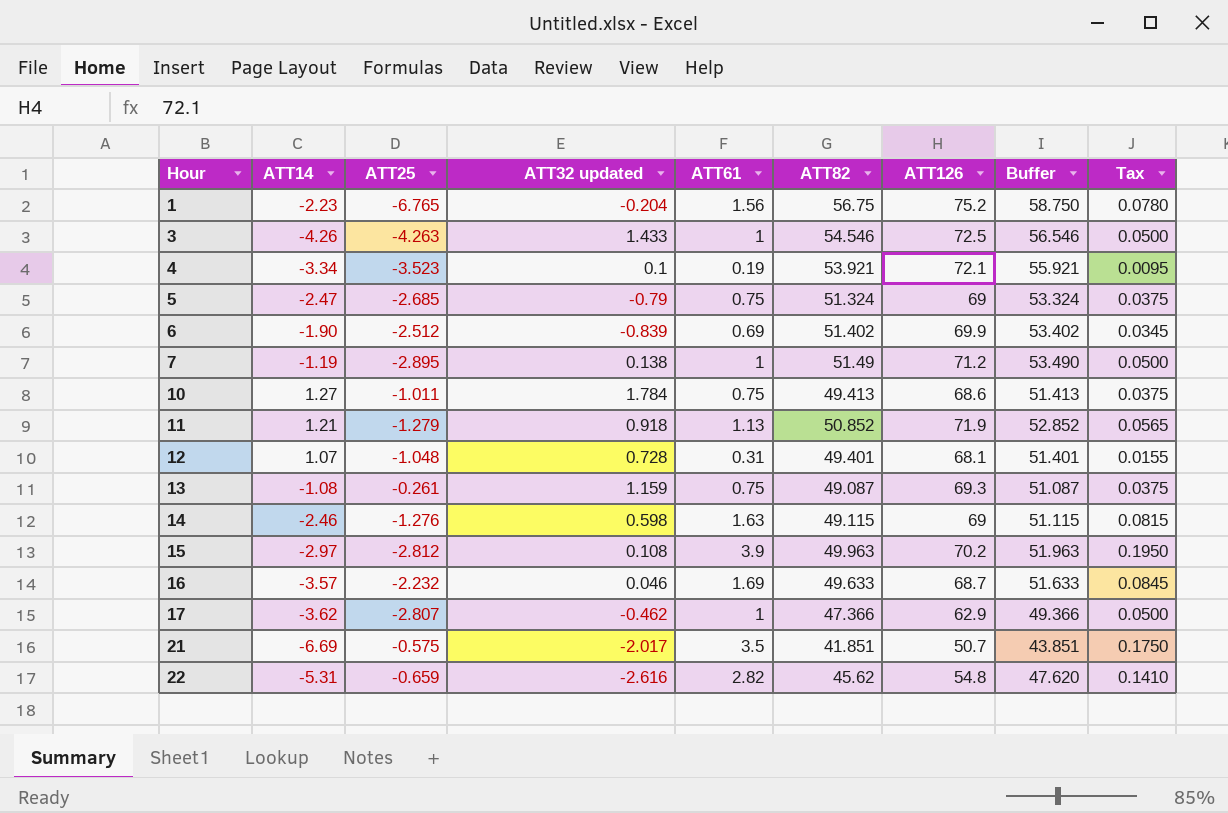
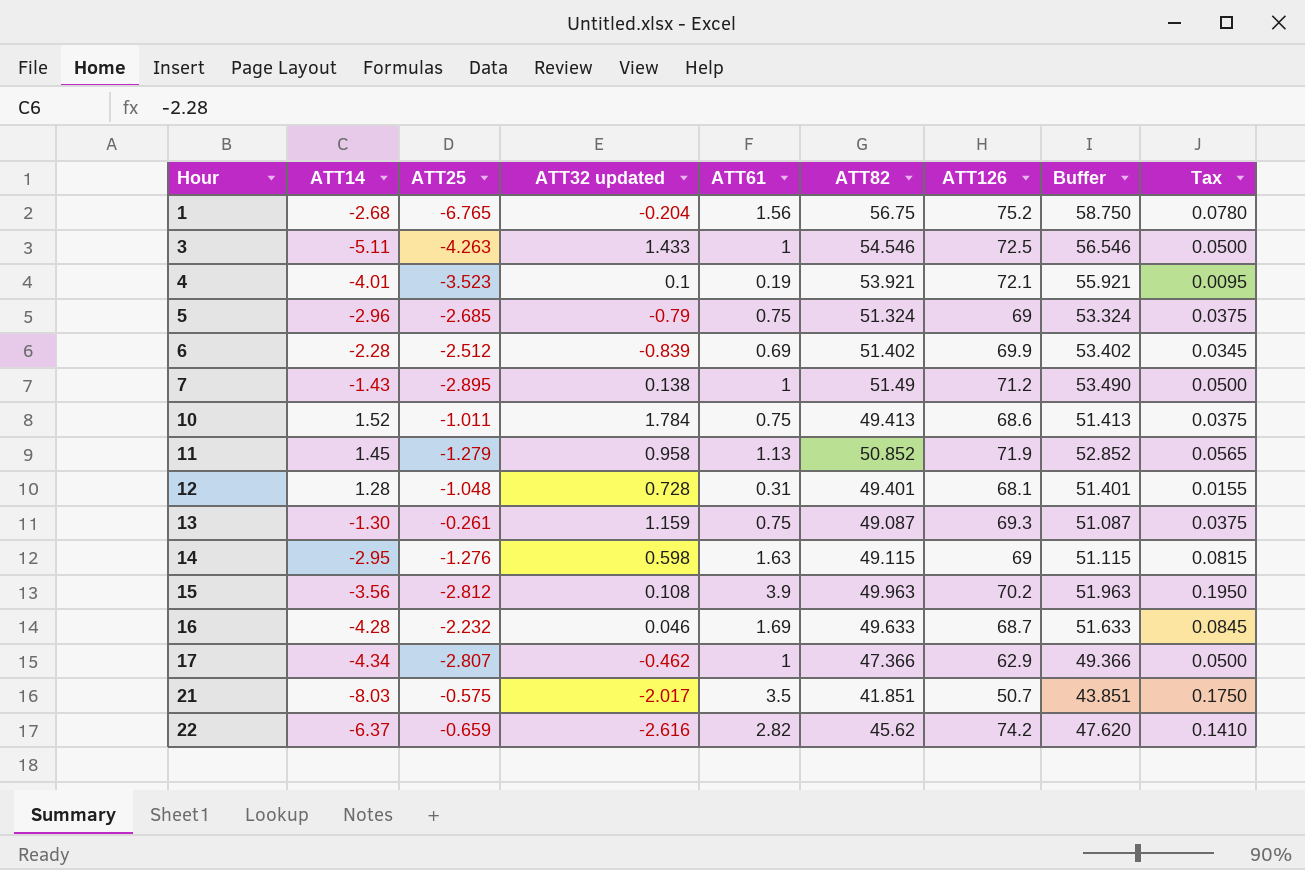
1 | ATT14: -2.23 -> -2.68
3 | ATT14: -4.26 -> -5.11
4 | ATT14: -3.34 -> -4.01
5 | ATT14: -2.47 -> -2.96
6 | ATT14: -1.90 -> -2.28
7 | ATT14: -1.19 -> -1.43
10 | ATT14: 1.27 -> 1.52
11 | ATT14: 1.21 -> 1.45
11 | ATT32 updated: 0.918 -> 0.958
12 | ATT14: 1.07 -> 1.28
13 | ATT14: -1.08 -> -1.30
14 | ATT14: -2.46 -> -2.95
15 | ATT14: -2.97 -> -3.56
16 | ATT14: -3.57 -> -4.28
17 | ATT14: -3.62 -> -4.34
21 | ATT14: -6.69 -> -8.03
22 | ATT14: -5.31 -> -6.37
22 | ATT126: 54.8 -> 74.2

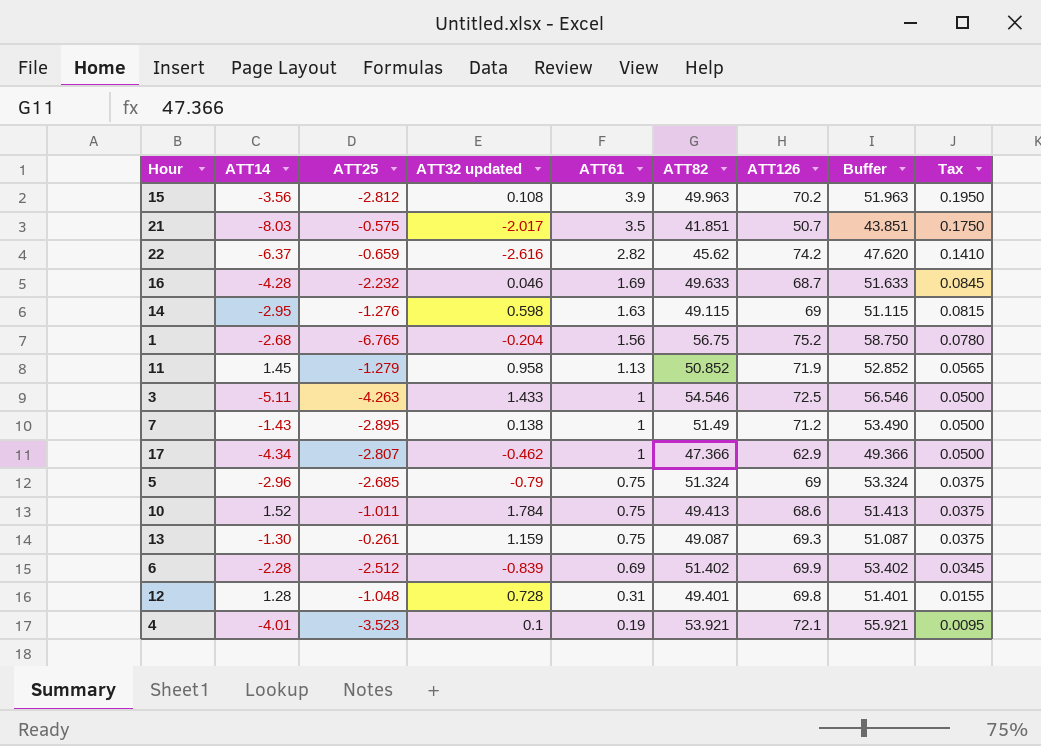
row order: Hour ascending -> ATT61 descending
12 | ATT126: 68.1 -> 69.8

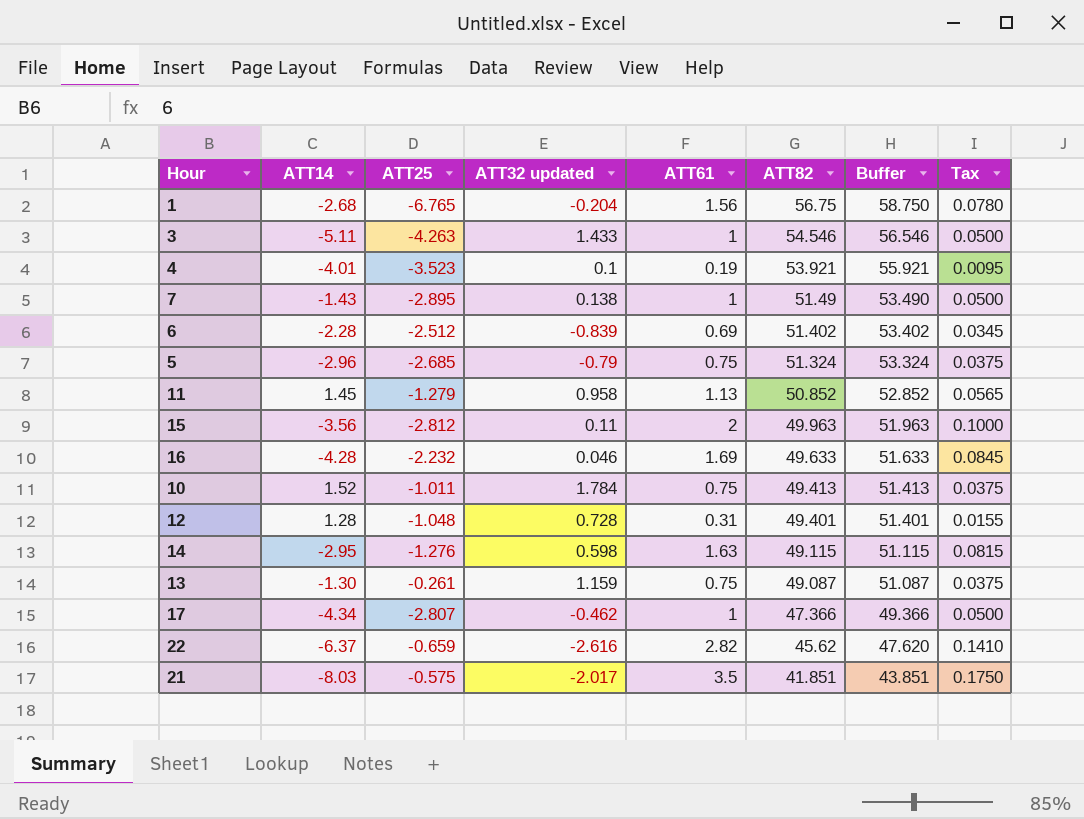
row order: ATT61 descending -> ATT82 descending
column ATT126 | position: 7 -> none
15 | ATT32 updated: 0.108 -> 0.11
15 | ATT61: 3.9 -> 2
15 | Tax: 0.1950 -> 0.1000

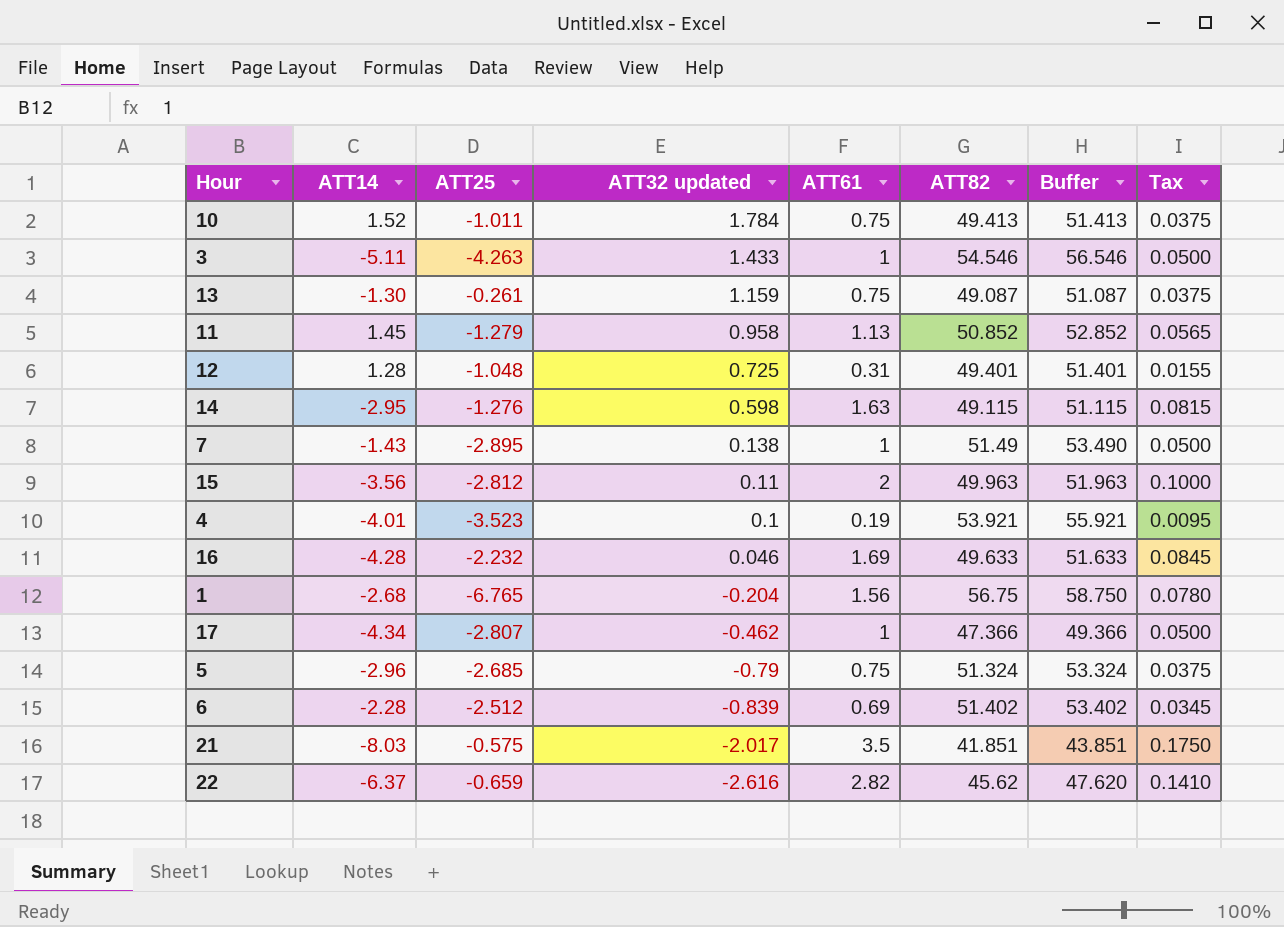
row order: ATT82 descending -> ATT32 updated descending
12 | ATT32 updated: 0.728 -> 0.725

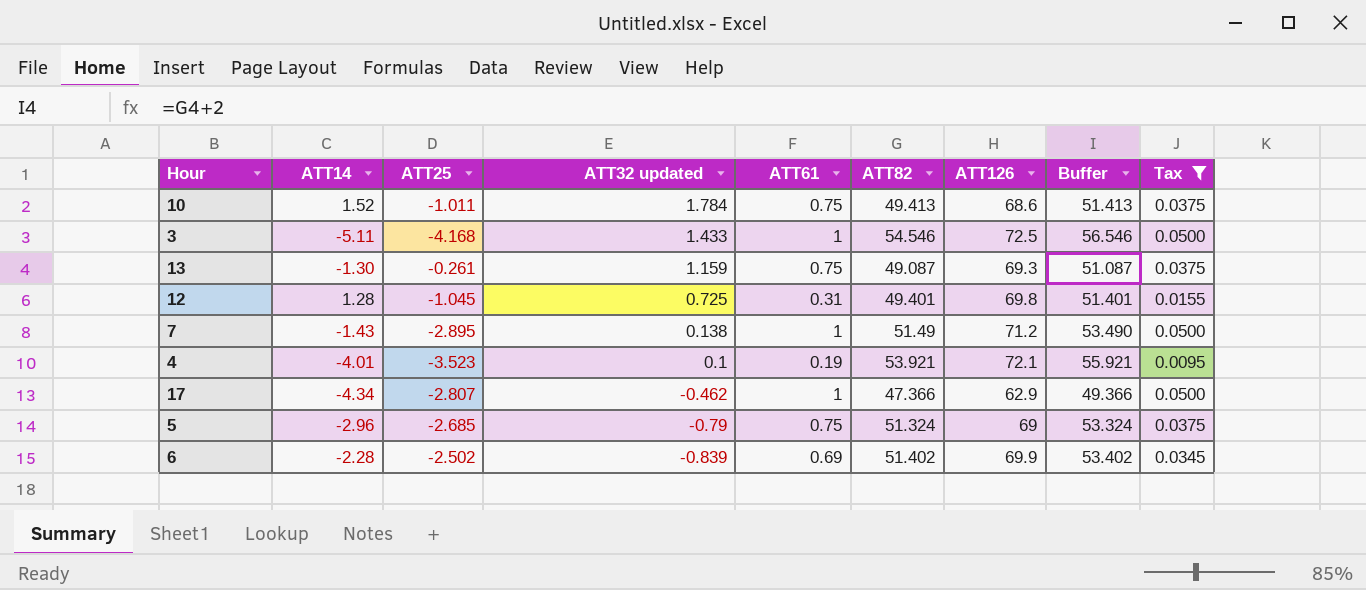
filter: none -> Tax <= 0.0500
column ATT126 | position: none -> 7
3 | ATT25: -4.263 -> -4.168
12 | ATT25: -1.048 -> -1.045
6 | ATT25: -2.512 -> -2.502

